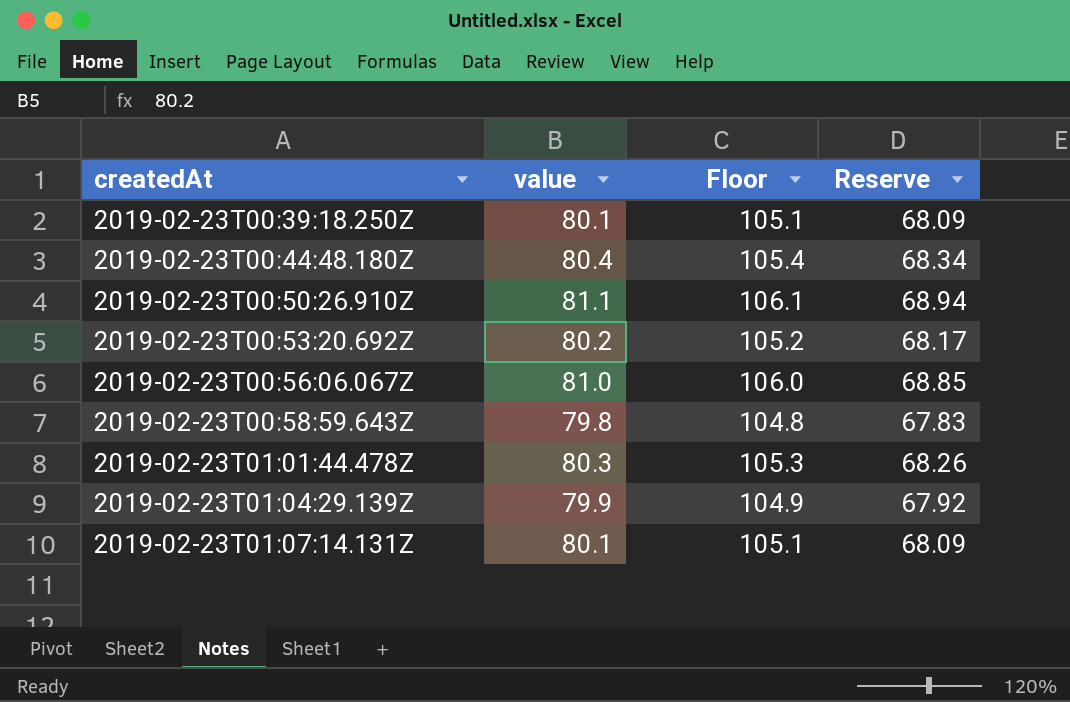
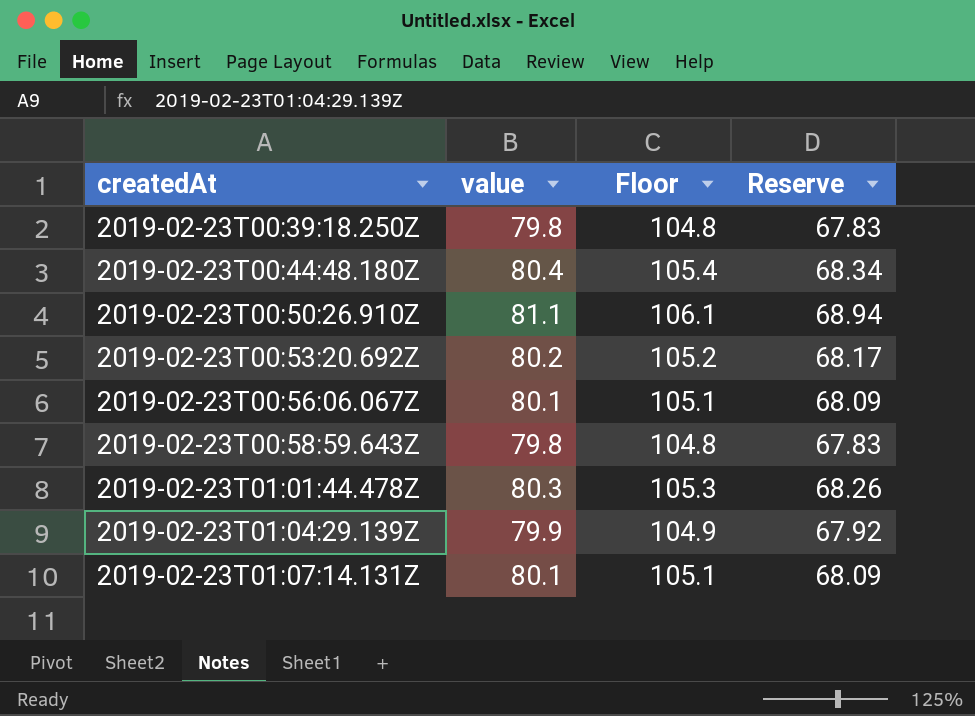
2019-02-23T00:39:18.250Z | value: 80.1 -> 79.8
2019-02-23T00:39:18.250Z | Floor: 105.1 -> 104.8
2019-02-23T00:39:18.250Z | Reserve: 68.09 -> 67.83
2019-02-23T00:56:06.067Z | value: 81.0 -> 80.1
2019-02-23T00:56:06.067Z | Floor: 106.0 -> 105.1
2019-02-23T00:56:06.067Z | Reserve: 68.85 -> 68.09

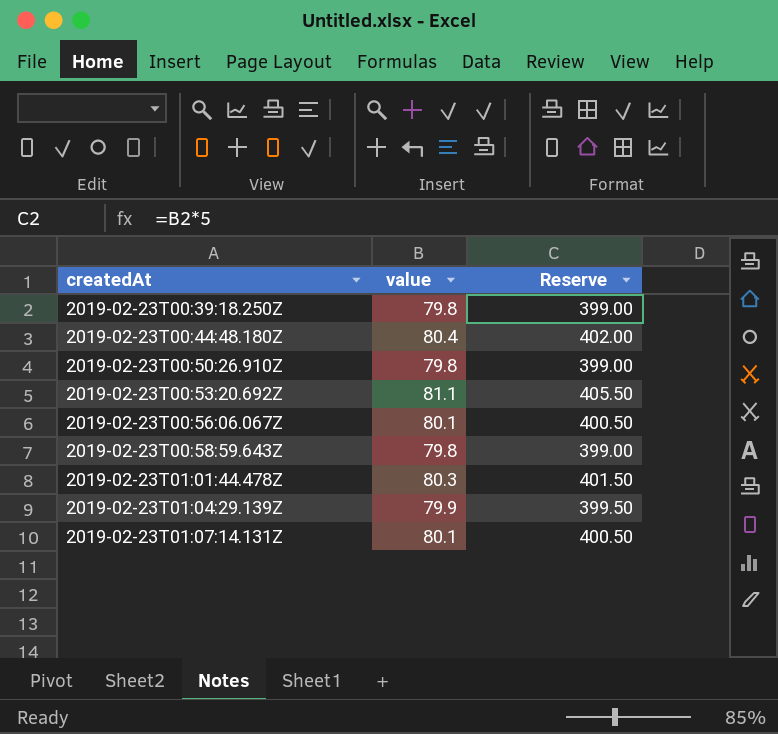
column Floor | formula: [value] + 25 -> none
column Reserve | formula: [value] * 0.85 -> [value] * 5
2019-02-23T00:50:26.910Z | value: 81.1 -> 79.8
2019-02-23T00:53:20.692Z | value: 80.2 -> 81.1

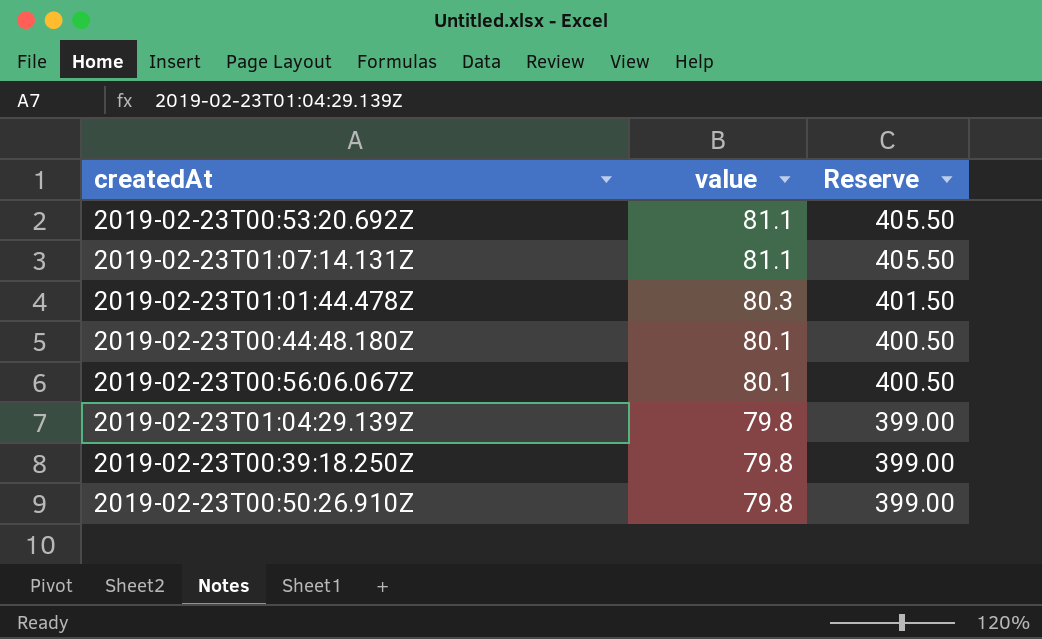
row order: createdAt ascending -> value descending
row 2019-02-23T00:58:59.643Z: 79.8 | 399.00 -> none
2019-02-23T01:07:14.131Z | value: 80.1 -> 81.1
2019-02-23T01:07:14.131Z | Reserve: 400.50 -> 405.50
2019-02-23T00:44:48.180Z | value: 80.4 -> 80.1
2019-02-23T00:44:48.180Z | Reserve: 402.00 -> 400.50
2019-02-23T01:04:29.139Z | value: 79.9 -> 79.8
2019-02-23T01:04:29.139Z | Reserve: 399.50 -> 399.00

